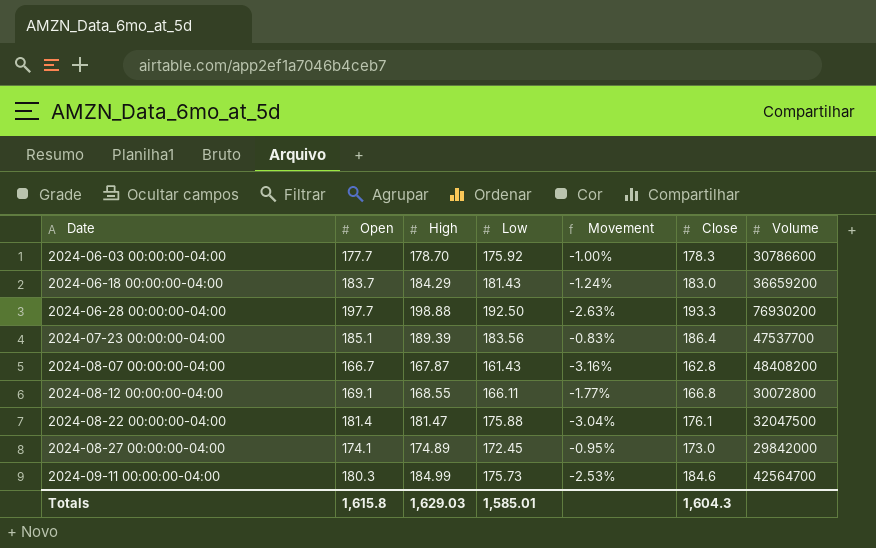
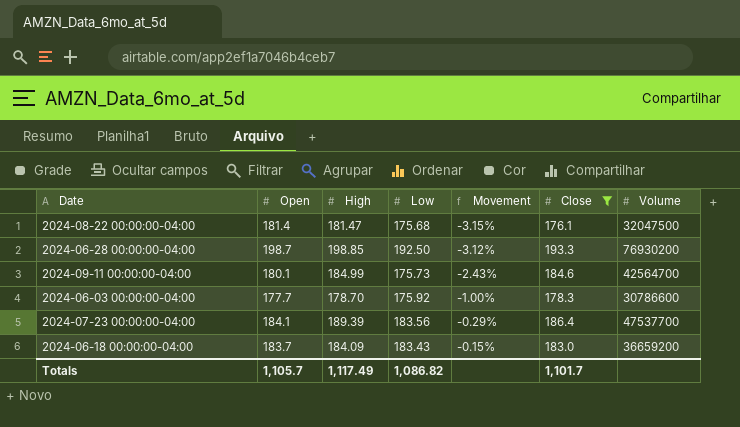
filter: none -> Close >= 176.1
row order: Date ascending -> Movement ascending
2024-08-22 00:00:00-04:00 | Low: 175.88 -> 175.68
2024-08-22 00:00:00-04:00 | Movement: -3.04% -> -3.15%
2024-06-28 00:00:00-04:00 | Open: 197.7 -> 198.7
2024-06-28 00:00:00-04:00 | High: 198.88 -> 198.85
2024-06-28 00:00:00-04:00 | Movement: -2.63% -> -3.12%
2024-09-11 00:00:00-04:00 | Open: 180.3 -> 180.1
2024-09-11 00:00:00-04:00 | Movement: -2.53% -> -2.43%
2024-07-23 00:00:00-04:00 | Open: 185.1 -> 184.1
2024-07-23 00:00:00-04:00 | Movement: -0.83% -> -0.29%
2024-06-18 00:00:00-04:00 | High: 184.29 -> 184.09
2024-06-18 00:00:00-04:00 | Low: 181.43 -> 183.43
2024-06-18 00:00:00-04:00 | Movement: -1.24% -> -0.15%
Totals | Open: 1,615.8 -> 1,105.7
Totals | High: 1,629.03 -> 1,117.49
Totals | Low: 1,585.01 -> 1,086.82
Totals | Close: 1,604.3 -> 1,101.7

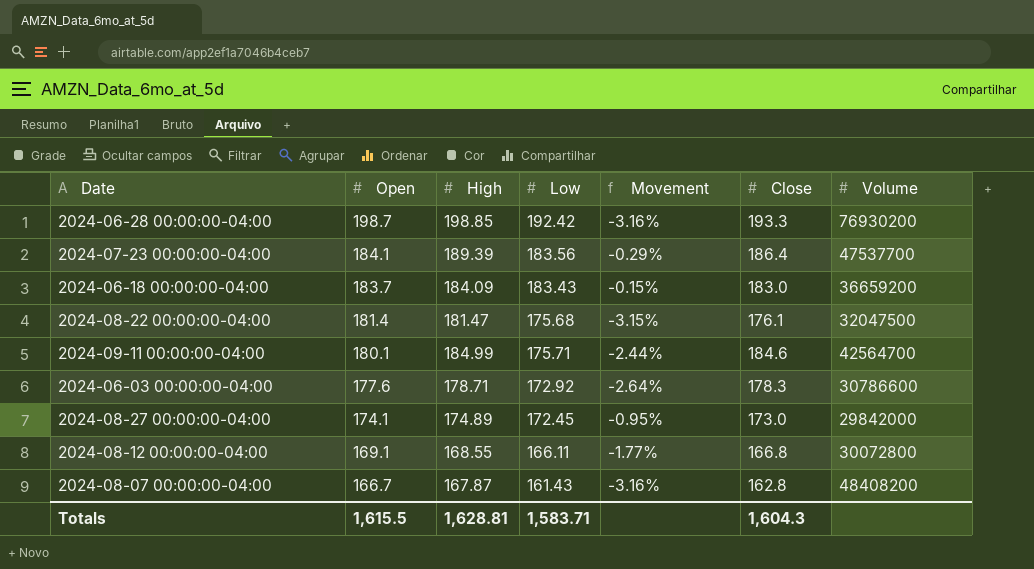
filter: Close >= 176.1 -> none
row order: Movement ascending -> Open descending
2024-06-28 00:00:00-04:00 | Low: 192.50 -> 192.42
2024-06-28 00:00:00-04:00 | Movement: -3.12% -> -3.16%
2024-09-11 00:00:00-04:00 | Low: 175.73 -> 175.71
2024-09-11 00:00:00-04:00 | Movement: -2.43% -> -2.44%
2024-06-03 00:00:00-04:00 | Open: 177.7 -> 177.6
2024-06-03 00:00:00-04:00 | High: 178.70 -> 178.71
2024-06-03 00:00:00-04:00 | Low: 175.92 -> 172.92
2024-06-03 00:00:00-04:00 | Movement: -1.00% -> -2.64%
Totals | Open: 1,105.7 -> 1,615.5
Totals | High: 1,117.49 -> 1,628.81
Totals | Low: 1,086.82 -> 1,583.71
Totals | Close: 1,101.7 -> 1,604.3

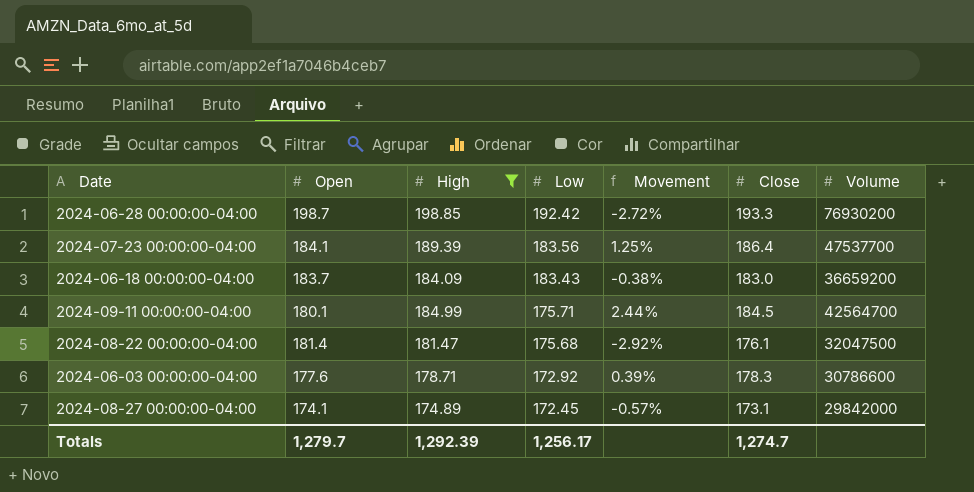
filter: none -> High >= 174.89
row order: Open descending -> Low descending
column Movement | formula: ([Low] - [Open]) / [Open] -> ([Close] - [Open]) / [Open]
2024-09-11 00:00:00-04:00 | Close: 184.6 -> 184.5
2024-08-27 00:00:00-04:00 | Close: 173.0 -> 173.1
Totals | Open: 1,615.5 -> 1,279.7
Totals | High: 1,628.81 -> 1,292.39
Totals | Low: 1,583.71 -> 1,256.17
Totals | Close: 1,604.3 -> 1,274.7

